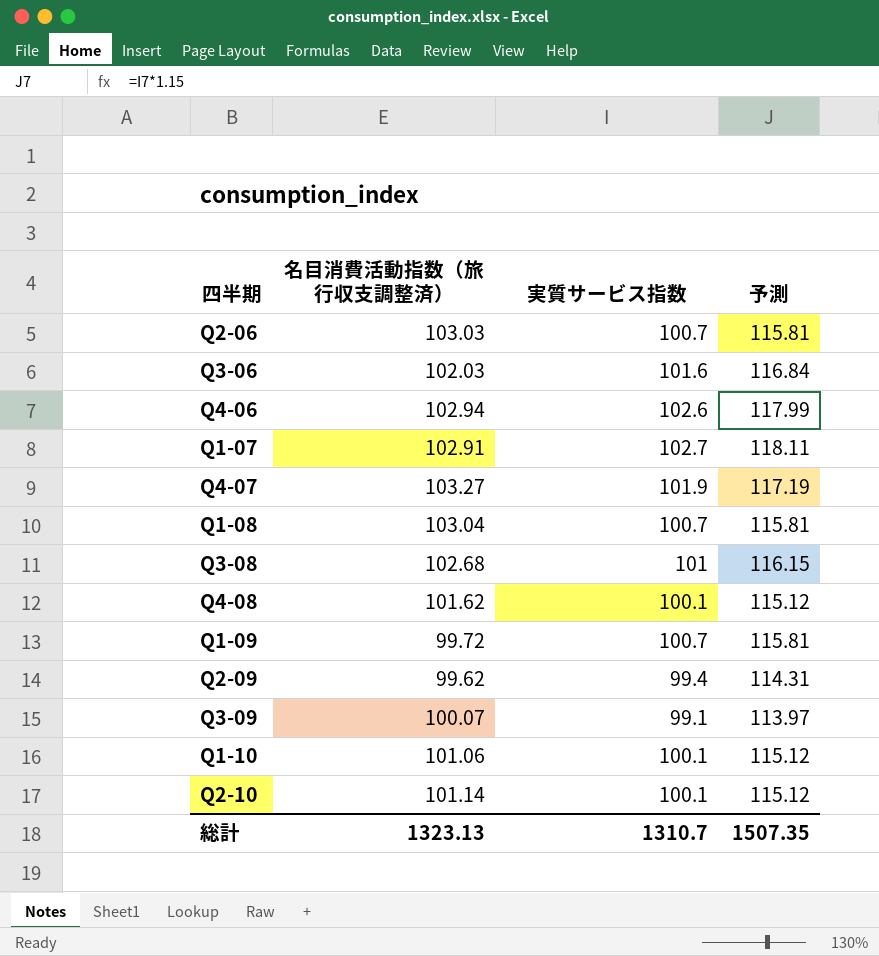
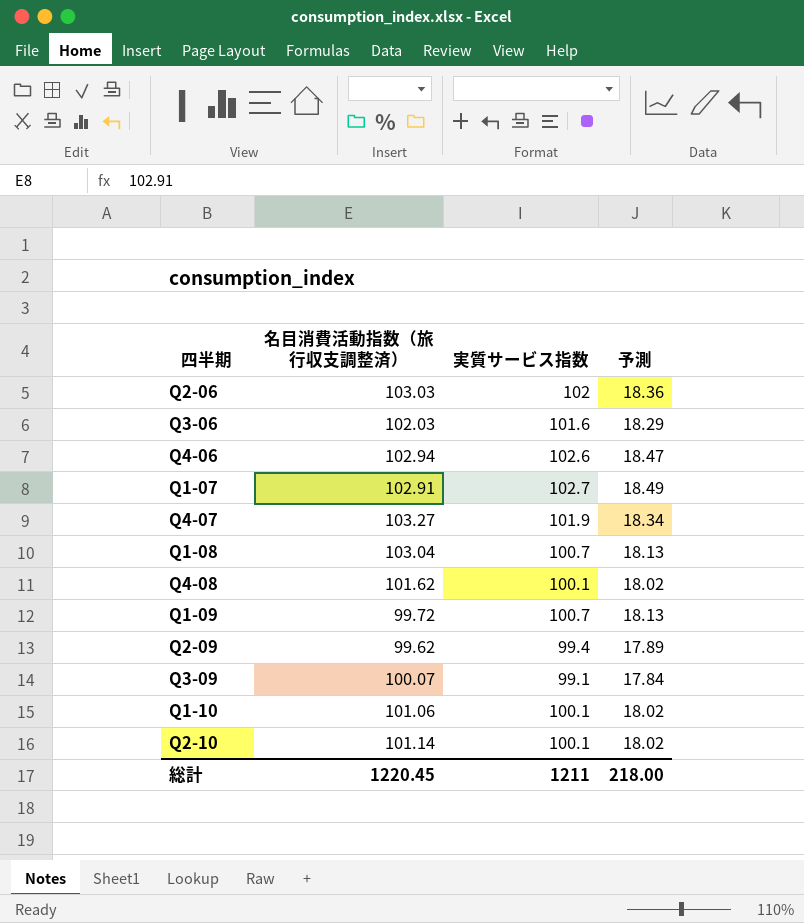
column 予測 | formula: [実質サービス指数] * 1.15 -> [実質サービス指数] * 0.18
row Q3-08: 102.68 | 101 | 116.15 -> none
Q2-06 | 実質サービス指数: 100.7 -> 102
総計 | 名目消費活動指数（旅行収支調整済）: 1323.13 -> 1220.45
総計 | 実質サービス指数: 1310.7 -> 1211
総計 | 予測: 1507.35 -> 218.00

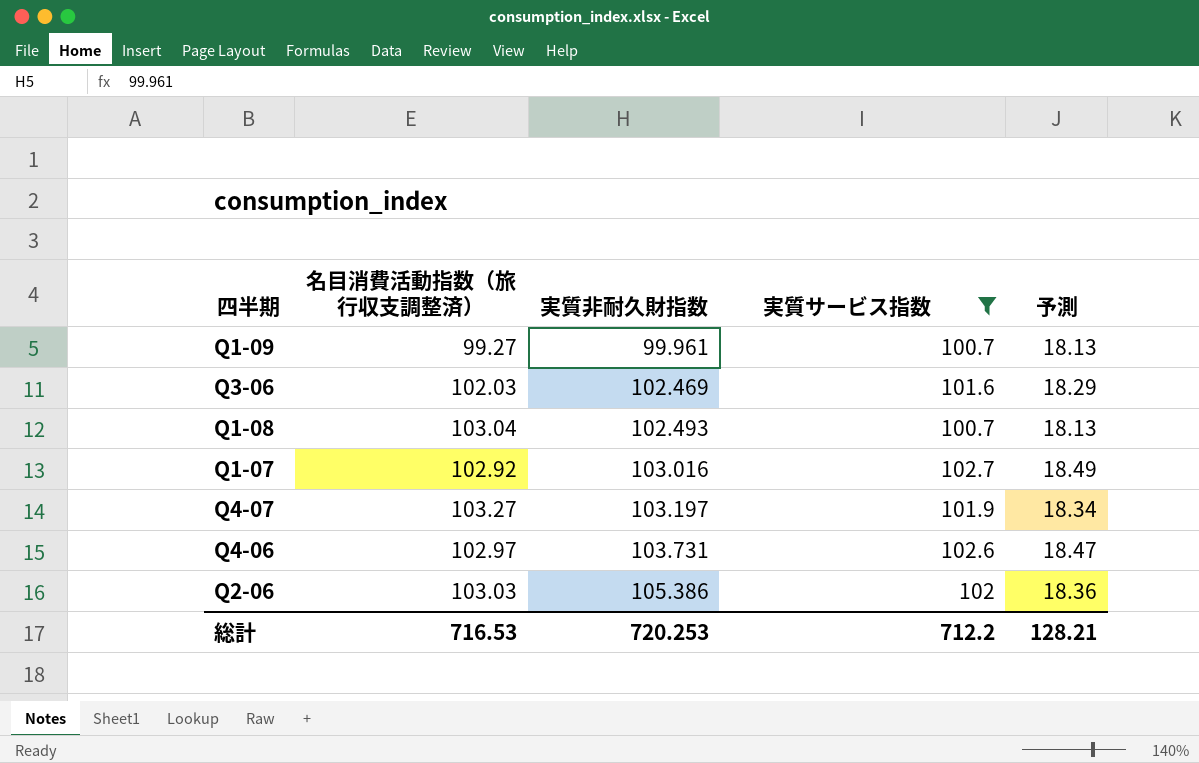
filter: none -> 実質サービス指数 >= 100.7
row order: 四半期 ascending -> 実質非耐久財指数 ascending
column 実質非耐久財指数 | position: none -> 3
Q1-09 | 名目消費活動指数（旅行収支調整済）: 99.72 -> 99.27
Q1-07 | 名目消費活動指数（旅行収支調整済）: 102.91 -> 102.92
Q4-06 | 名目消費活動指数（旅行収支調整済）: 102.94 -> 102.97
総計 | 名目消費活動指数（旅行収支調整済）: 1220.45 -> 716.53
総計 | 実質サービス指数: 1211 -> 712.2
総計 | 予測: 218.00 -> 128.21

